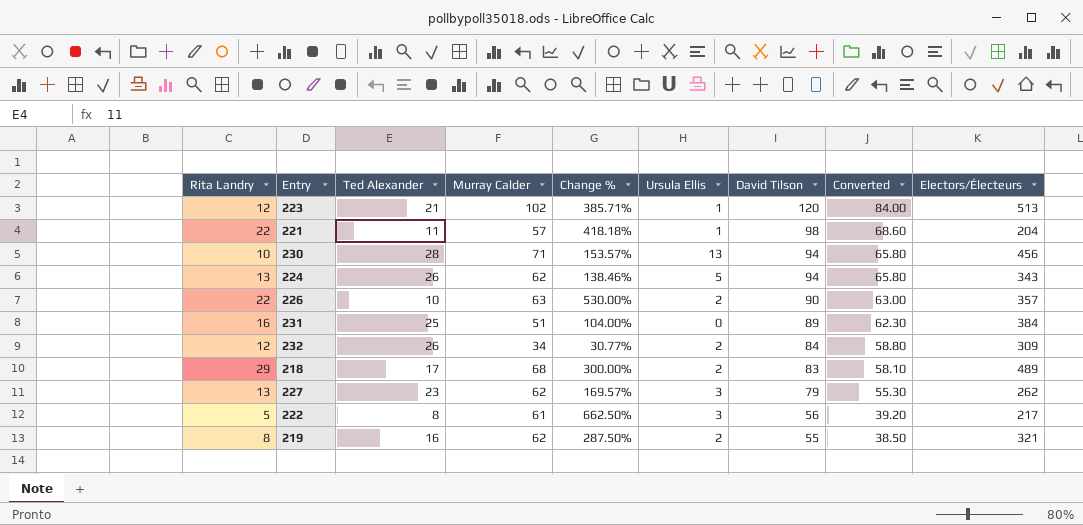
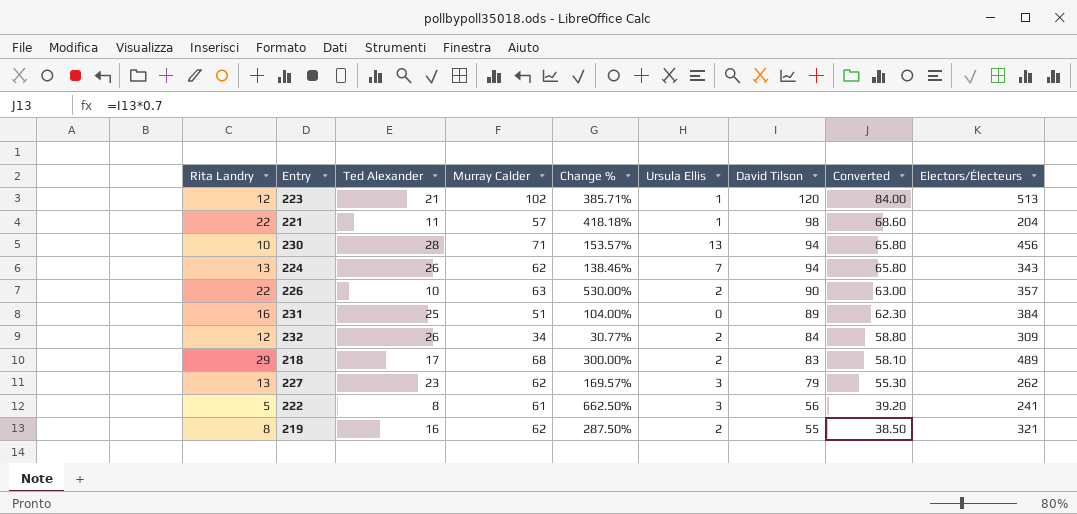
224 | Ursula Ellis: 5 -> 7
222 | Electors/Électeurs: 217 -> 241

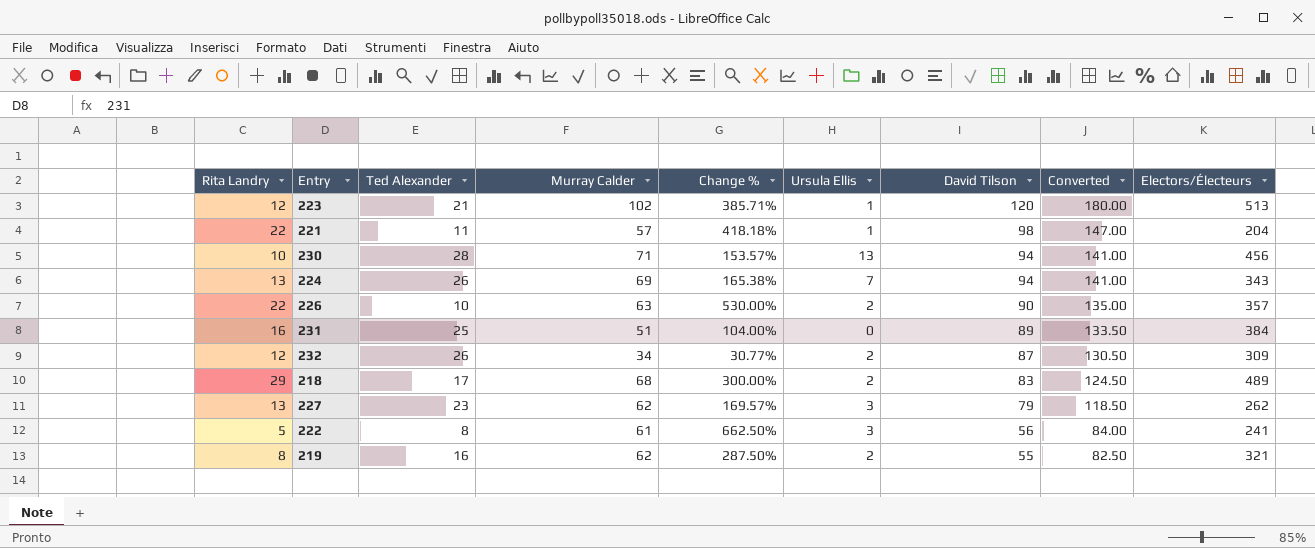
column Converted | formula: [David Tilson] * 0.7 -> [David Tilson] * 1.5
224 | Murray Calder: 62 -> 69
224 | Change %: 138.46% -> 165.38%
232 | David Tilson: 84 -> 87

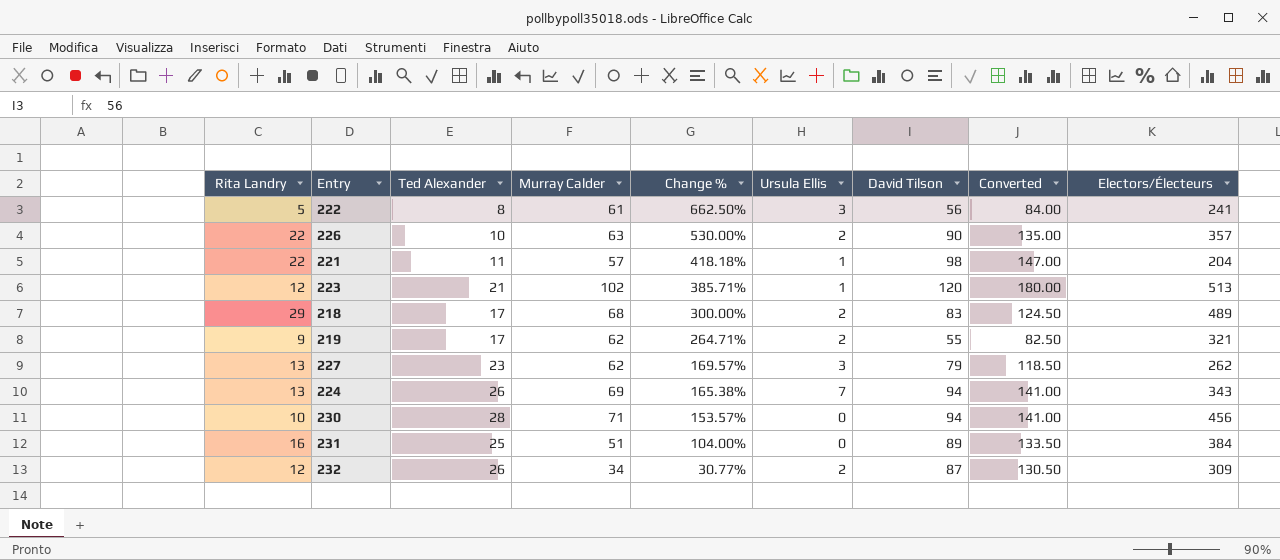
row order: David Tilson descending -> Change % descending
219 | Rita Landry: 8 -> 9
219 | Ted Alexander: 16 -> 17
219 | Change %: 287.50% -> 264.71%
230 | Ursula Ellis: 13 -> 0

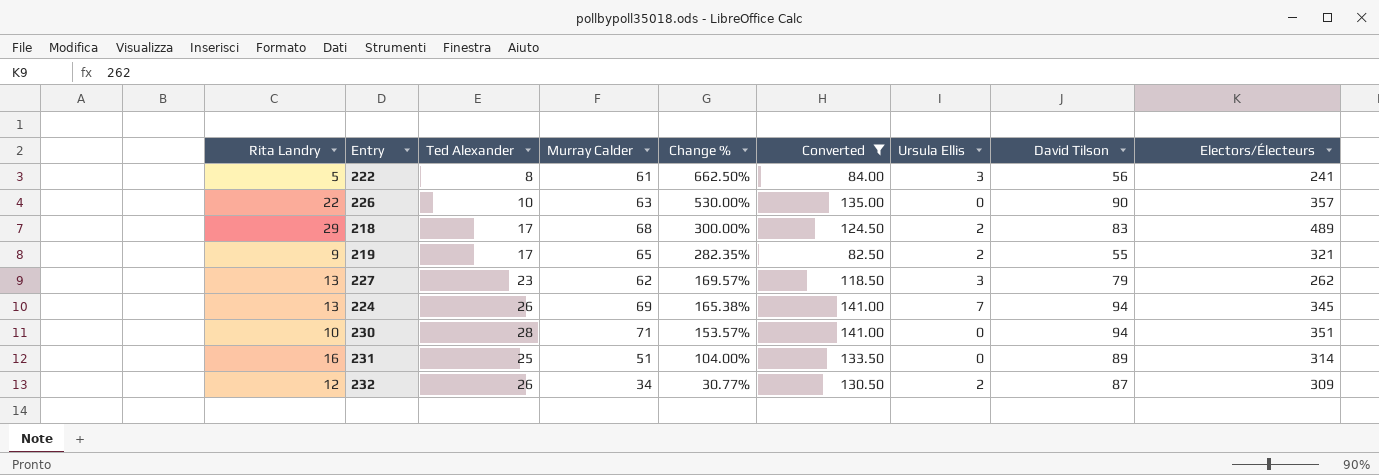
filter: none -> Converted <= 141.00
column Converted | position: 8 -> 6
226 | Ursula Ellis: 2 -> 0
219 | Murray Calder: 62 -> 65
219 | Change %: 264.71% -> 282.35%
224 | Electors/Électeurs: 343 -> 345
230 | Electors/Électeurs: 456 -> 351
231 | Electors/Électeurs: 384 -> 314

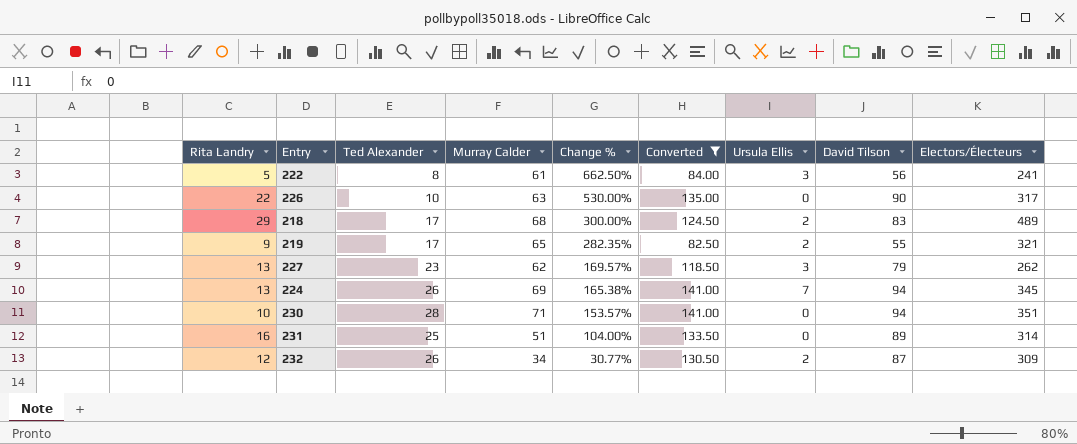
226 | Electors/Électeurs: 357 -> 317

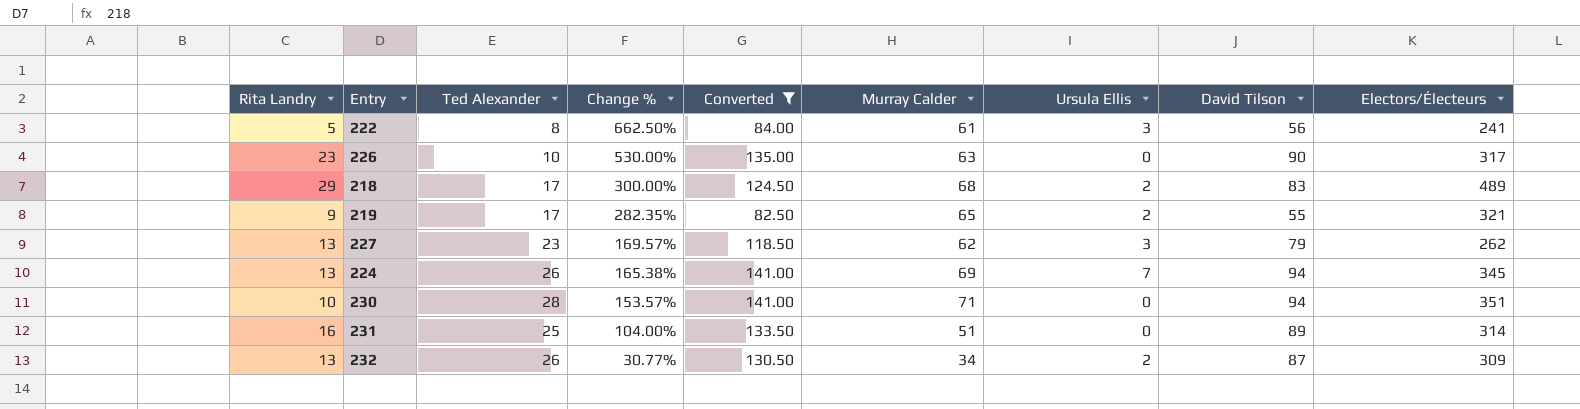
column Murray Calder | position: 4 -> 6
226 | Rita Landry: 22 -> 23
232 | Rita Landry: 12 -> 13

